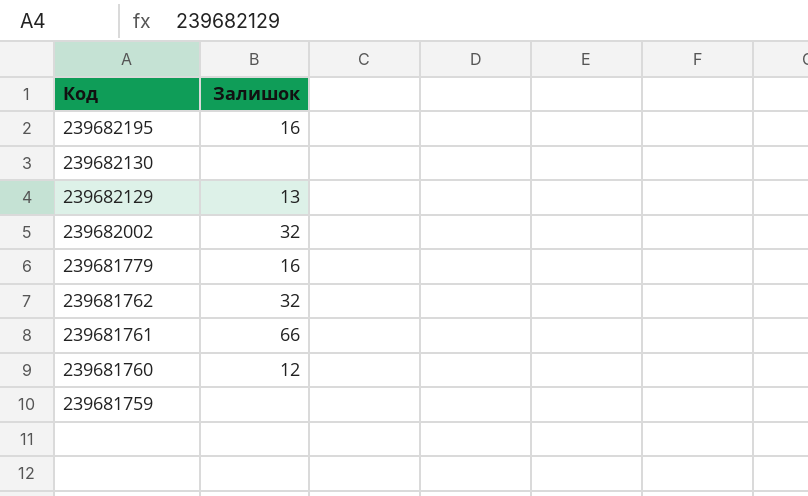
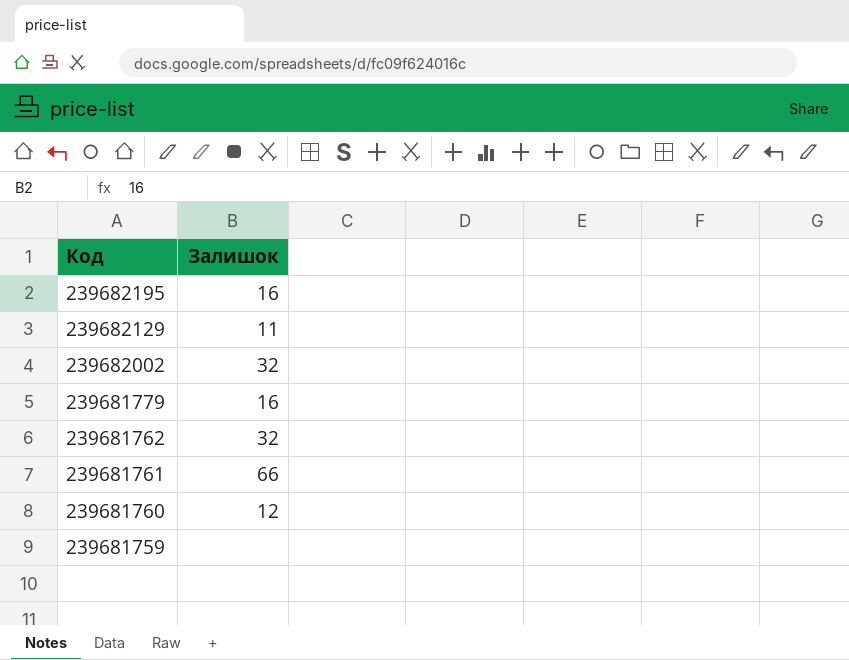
row 239682130: none -> none
239682129 | Залишок: 13 -> 11

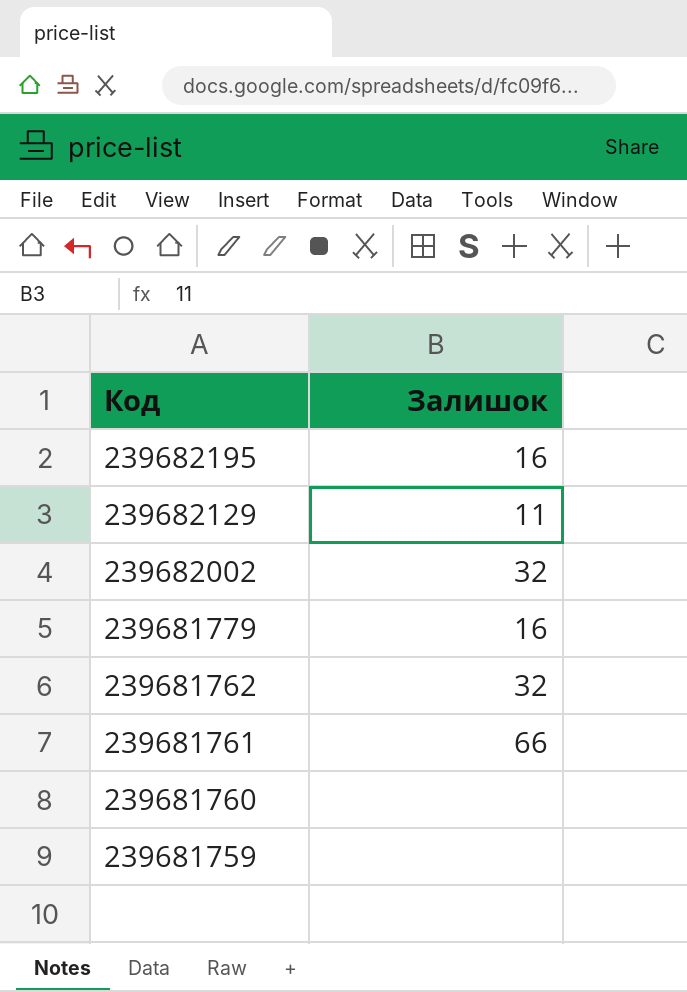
239681760 | Залишок: 12 -> none

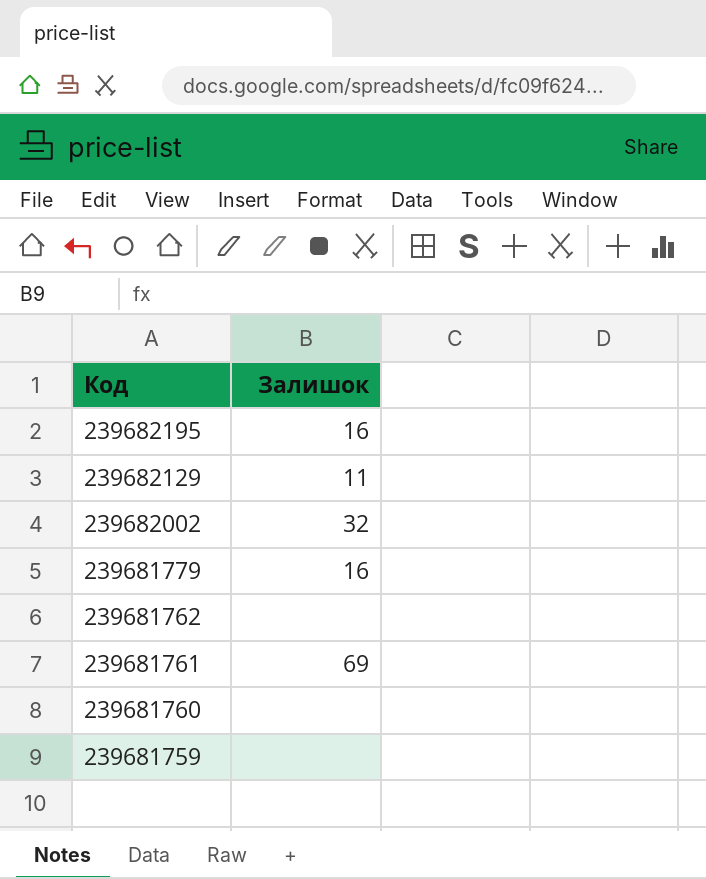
239681762 | Залишок: 32 -> none
239681761 | Залишок: 66 -> 69

